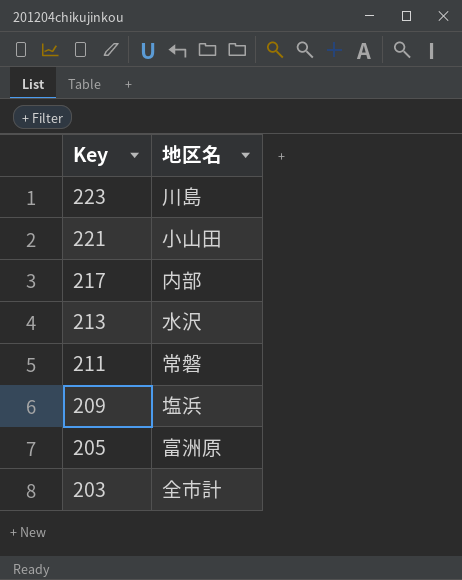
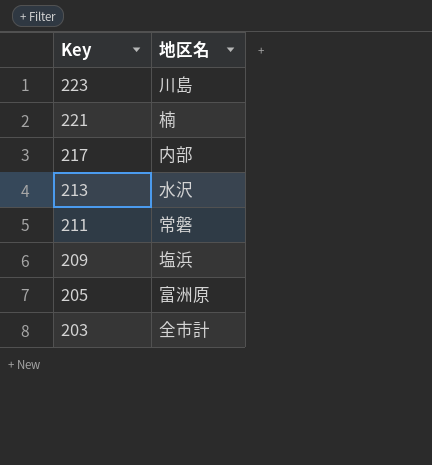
221 | 地区名: 小山田 -> 楠

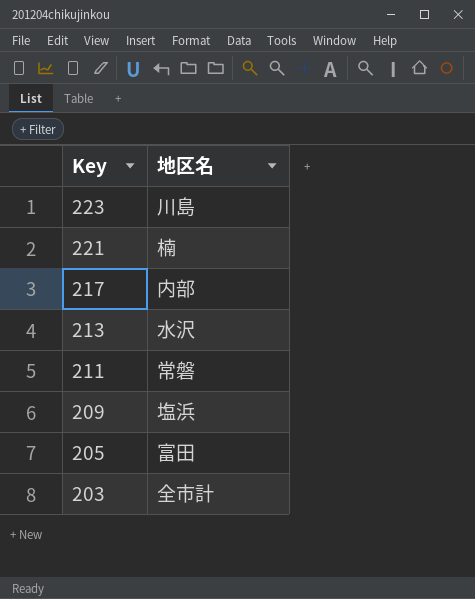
205 | 地区名: 富洲原 -> 富田

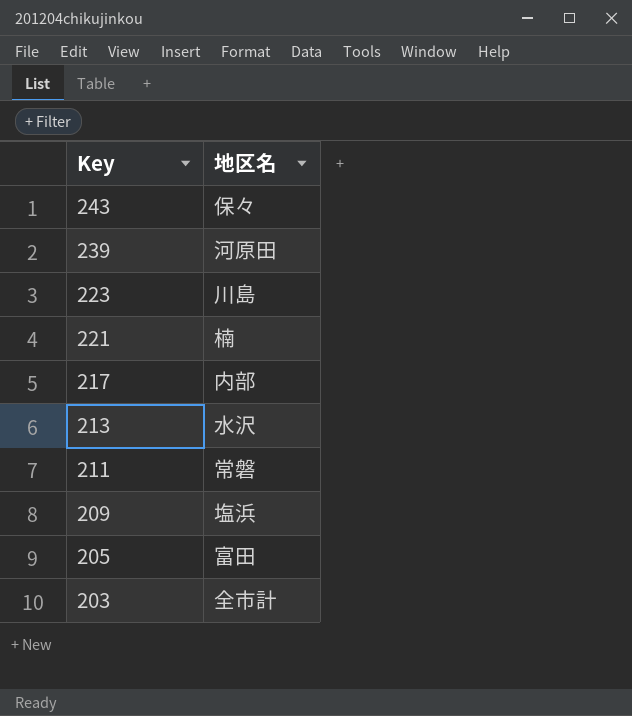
row 243: none -> 保々
row 239: none -> 河原田

